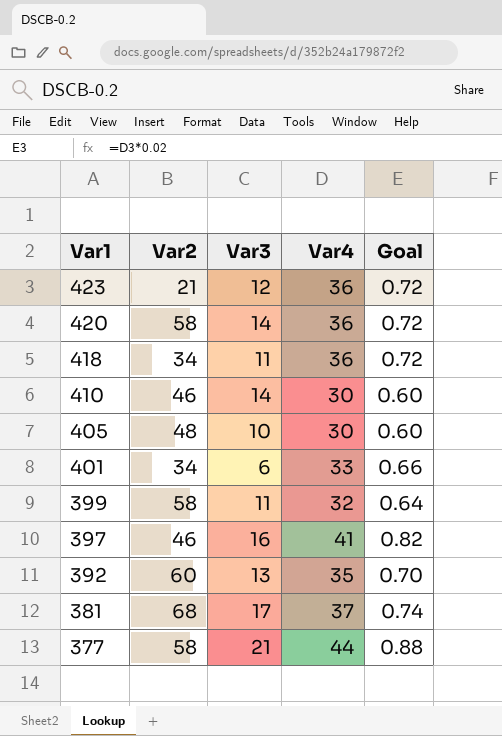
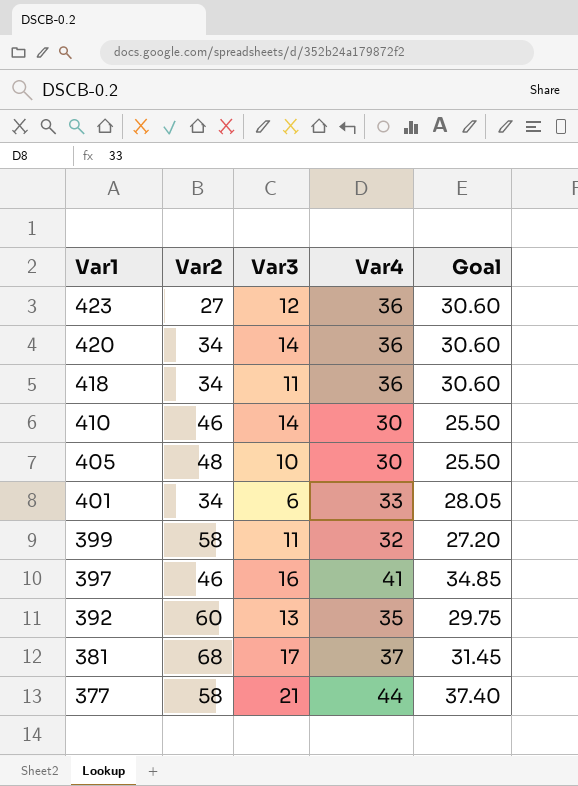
column Goal | formula: [Var4] * 0.02 -> [Var4] * 0.85
423 | Var2: 21 -> 27
420 | Var2: 58 -> 34

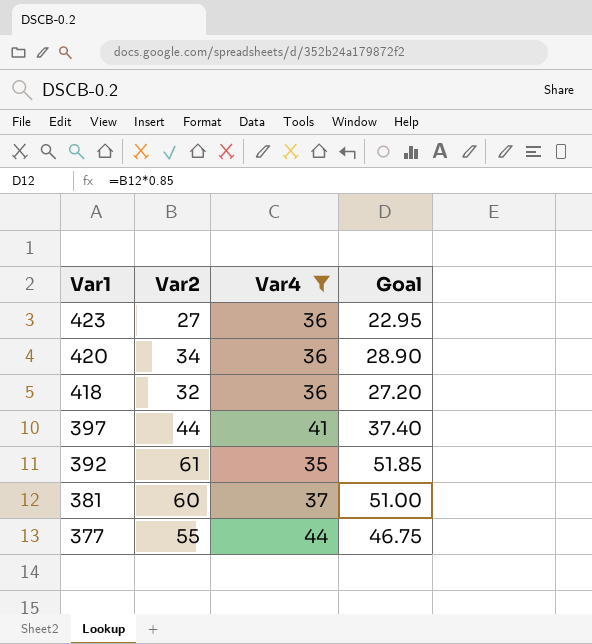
filter: none -> Var4 >= 35
column Var3 | position: 3 -> none
column Goal | formula: [Var4] * 0.85 -> [Var2] * 0.85
418 | Var2: 34 -> 32
397 | Var2: 46 -> 44
392 | Var2: 60 -> 61
381 | Var2: 68 -> 60
377 | Var2: 58 -> 55

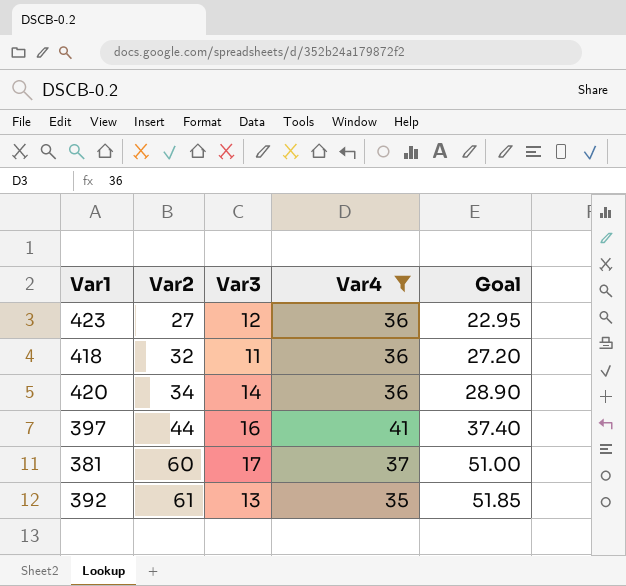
row order: Var1 descending -> Var2 ascending
column Var3 | position: none -> 3
row 377: 55 | 44 | 46.75 -> none

